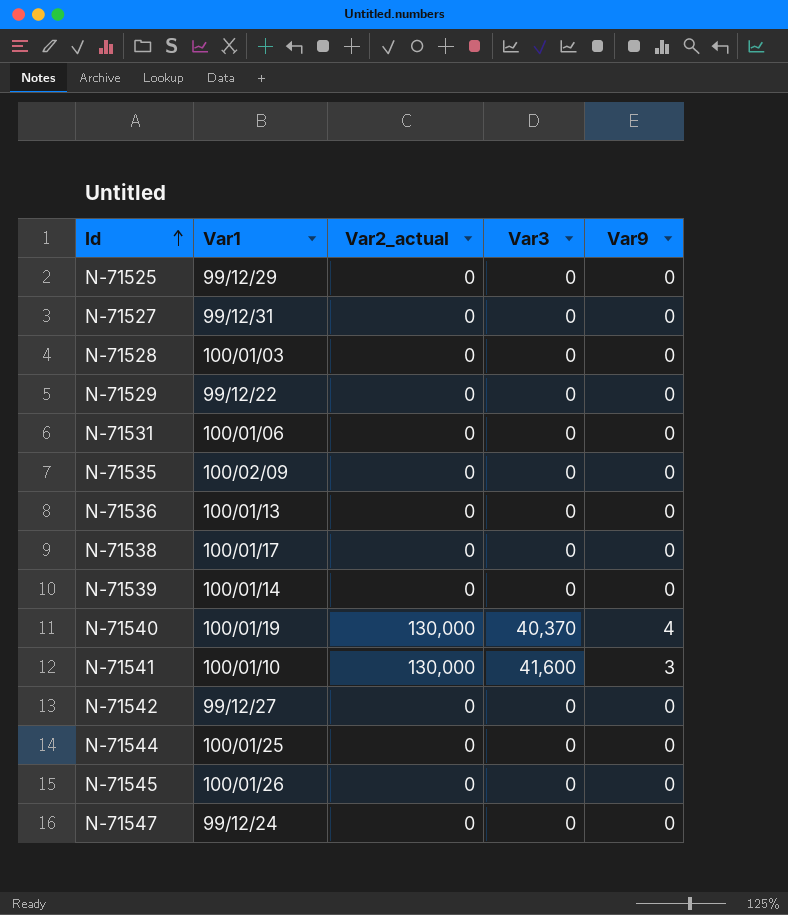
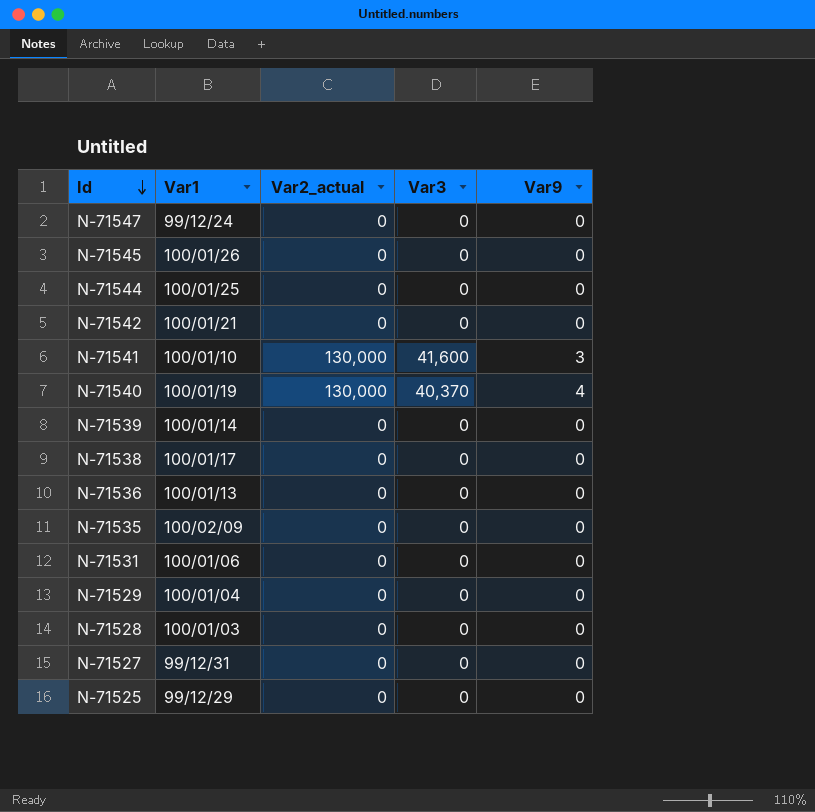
row order: Id ascending -> Id descending
N-71542 | Var1: 99/12/27 -> 100/01/21
N-71529 | Var1: 99/12/22 -> 100/01/04

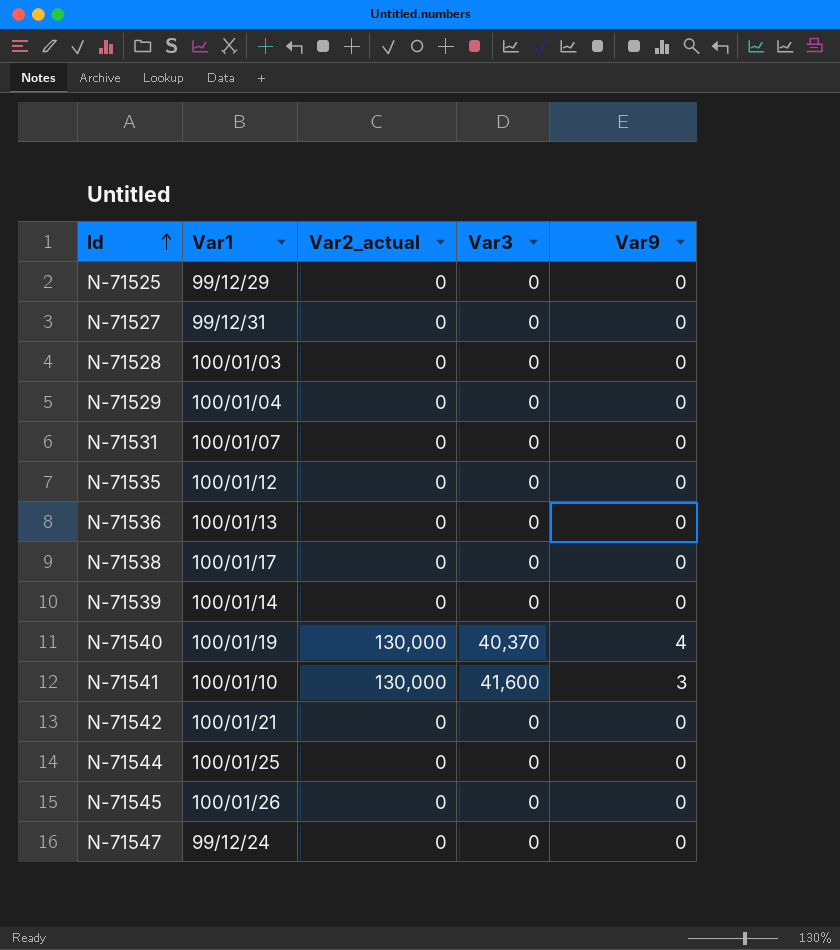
row order: Id descending -> Id ascending
N-71531 | Var1: 100/01/06 -> 100/01/07
N-71535 | Var1: 100/02/09 -> 100/01/12

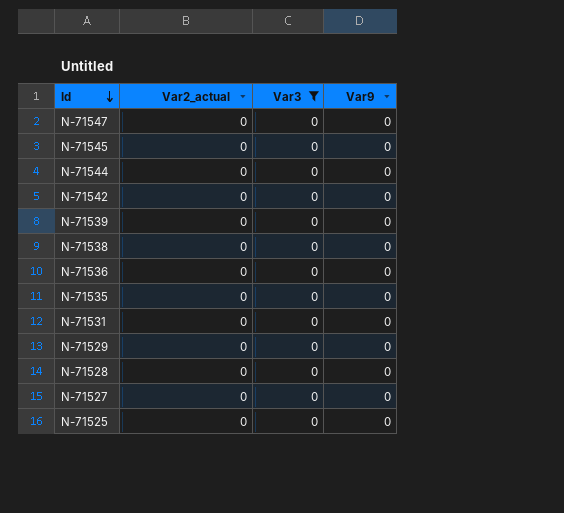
filter: none -> Var3 = 0
row order: Id ascending -> Id descending
column Var1 | position: 2 -> none

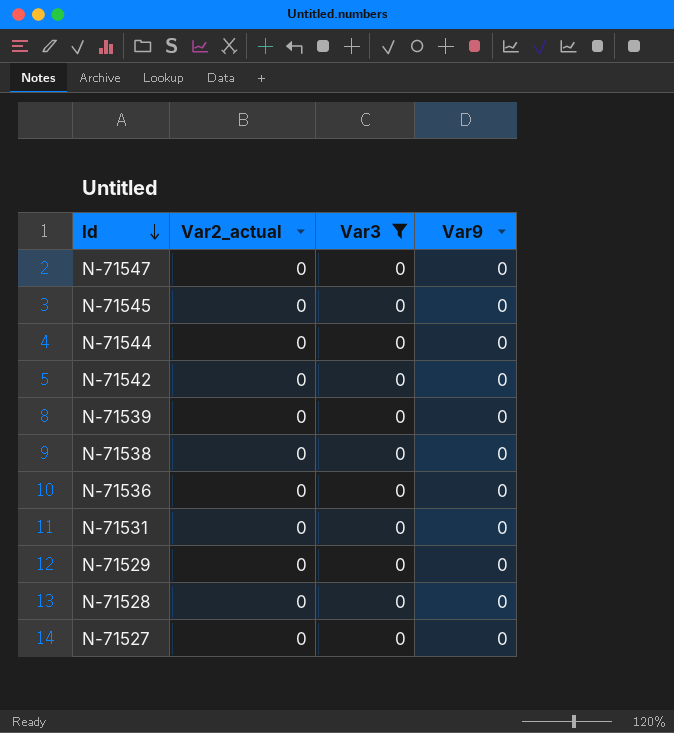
row N-71535: 0 | 0 | 0 -> none
row N-71525: 0 | 0 | 0 -> none

